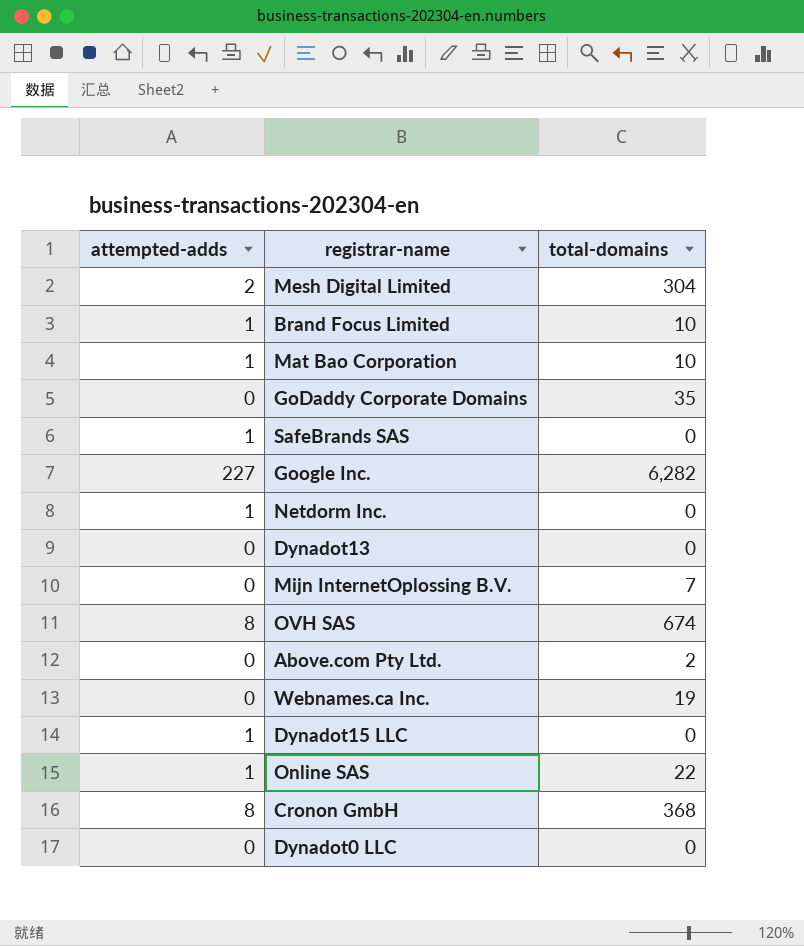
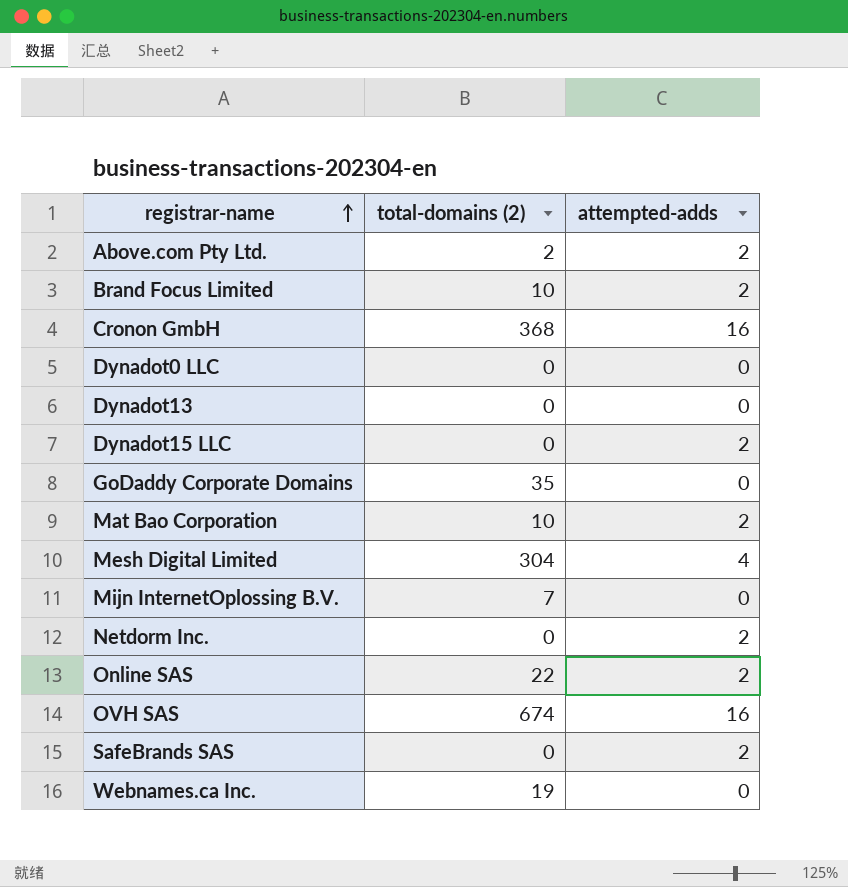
row order: none -> registrar-name ascending
column name: total-domains -> total-domains (2)
column attempted-adds | position: 1 -> 3
row Google Inc.: 227 | 6,282 -> none
Above.com Pty Ltd. | attempted-adds: 0 -> 2
Brand Focus Limited | attempted-adds: 1 -> 2
Cronon GmbH | attempted-adds: 8 -> 16
Dynadot15 LLC | attempted-adds: 1 -> 2
Mat Bao Corporation | attempted-adds: 1 -> 2
Mesh Digital Limited | attempted-adds: 2 -> 4
Netdorm Inc. | attempted-adds: 1 -> 2
Online SAS | attempted-adds: 1 -> 2
OVH SAS | attempted-adds: 8 -> 16
SafeBrands SAS | attempted-adds: 1 -> 2

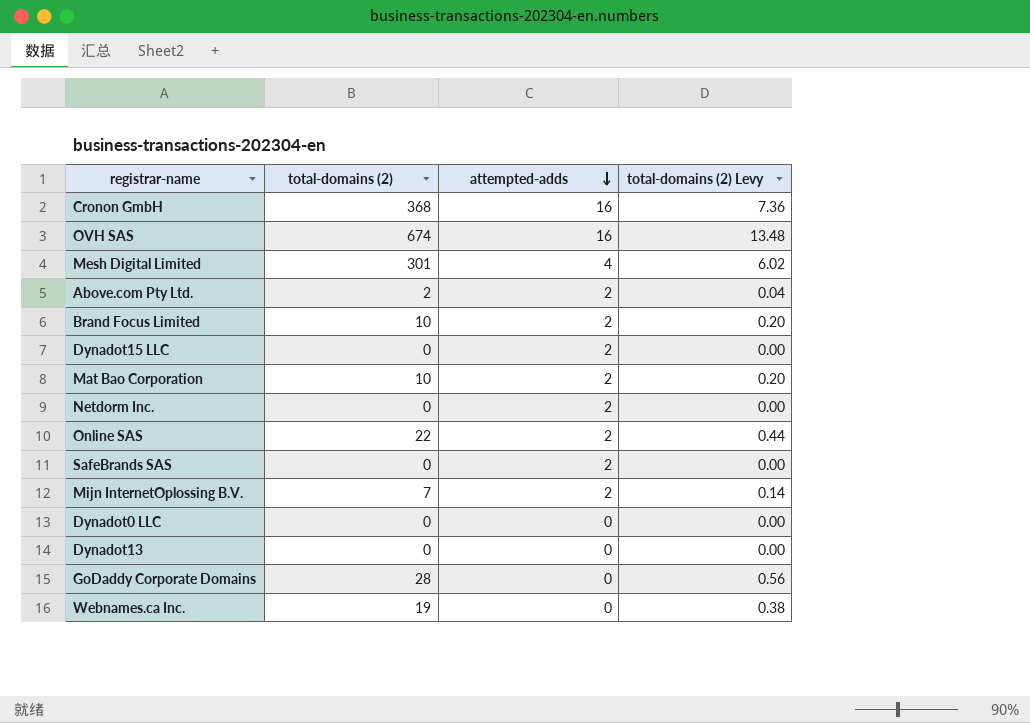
row order: registrar-name ascending -> attempted-adds descending
column total-domains (2) Levy | formula: none -> [total-domains (2)] * 0.02
Mesh Digital Limited | total-domains (2): 304 -> 301
Mijn InternetOplossing B.V. | attempted-adds: 0 -> 2
GoDaddy Corporate Domains | total-domains (2): 35 -> 28

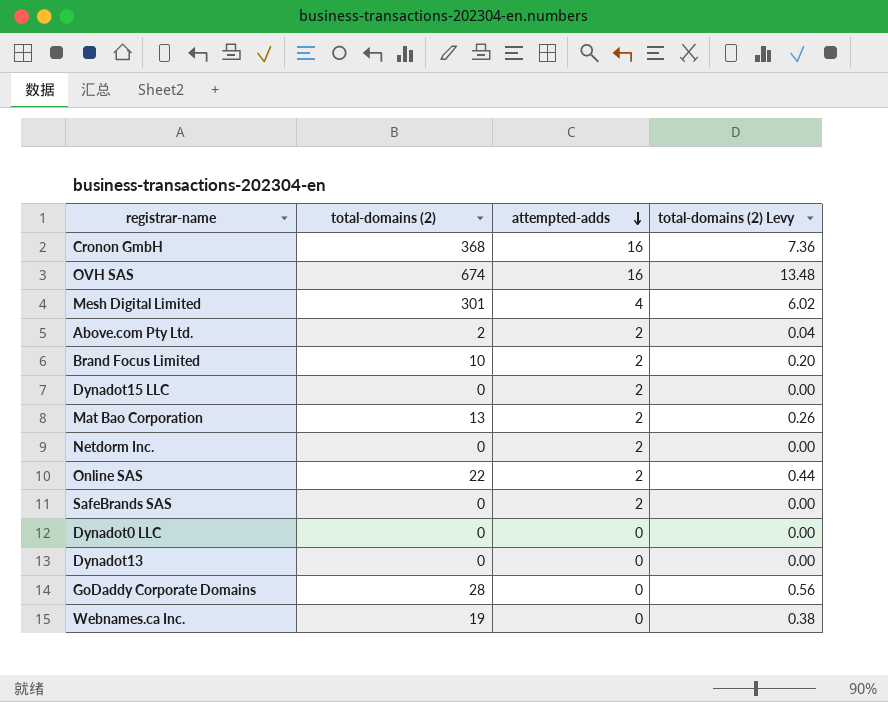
row Mijn InternetOplossing B.V.: 7 | 2 | 0.14 -> none
Mat Bao Corporation | total-domains (2): 10 -> 13
Mat Bao Corporation | total-domains (2) Levy: 0.20 -> 0.26

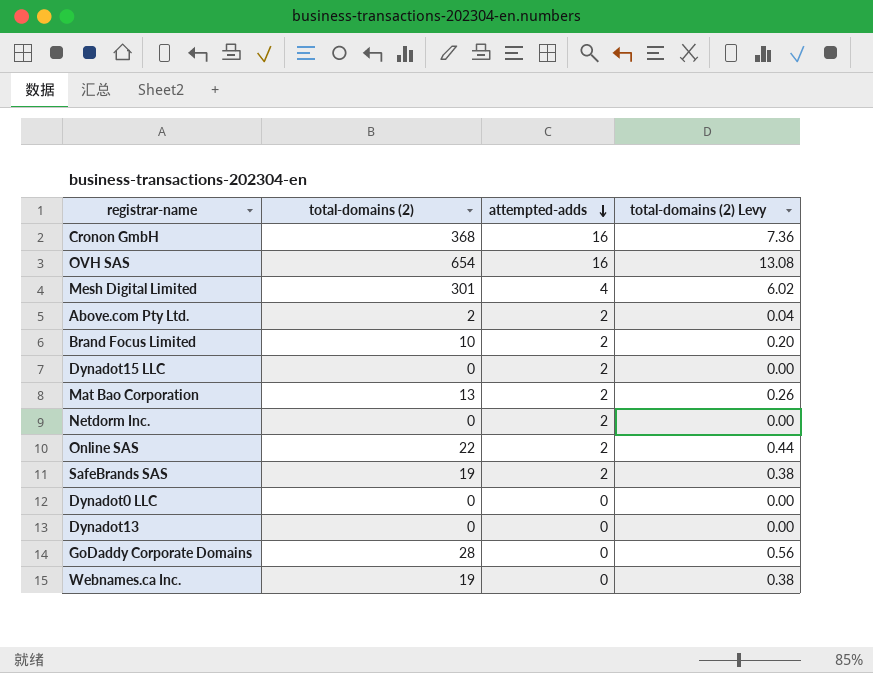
OVH SAS | total-domains (2): 674 -> 654
OVH SAS | total-domains (2) Levy: 13.48 -> 13.08
SafeBrands SAS | total-domains (2): 0 -> 19
SafeBrands SAS | total-domains (2) Levy: 0.00 -> 0.38

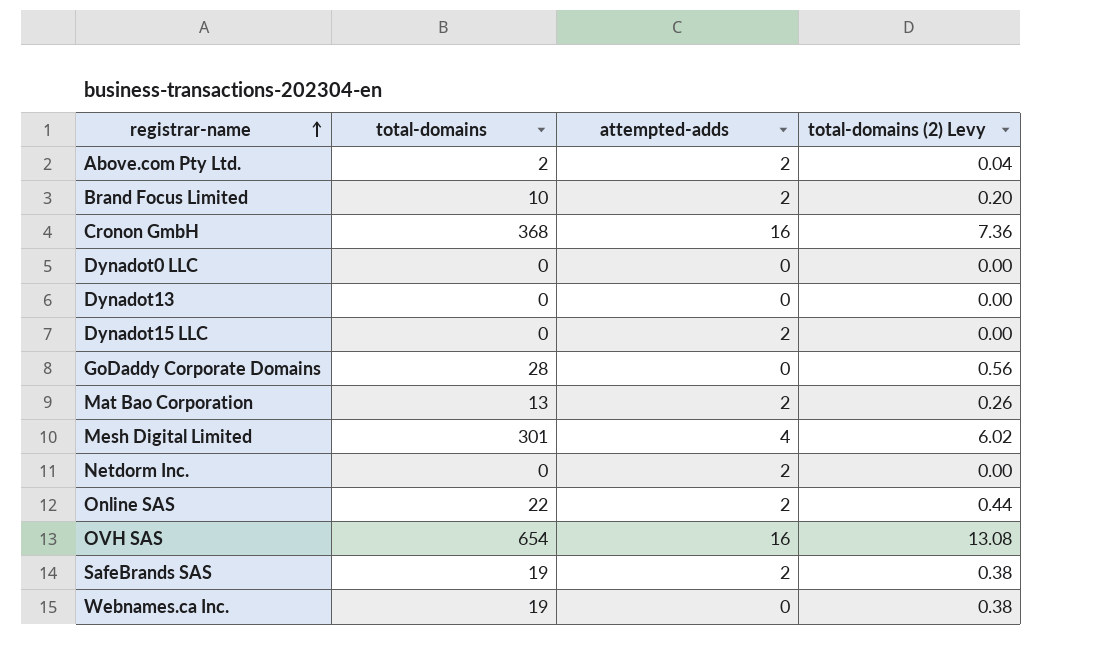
row order: attempted-adds descending -> registrar-name ascending
column name: total-domains (2) -> total-domains

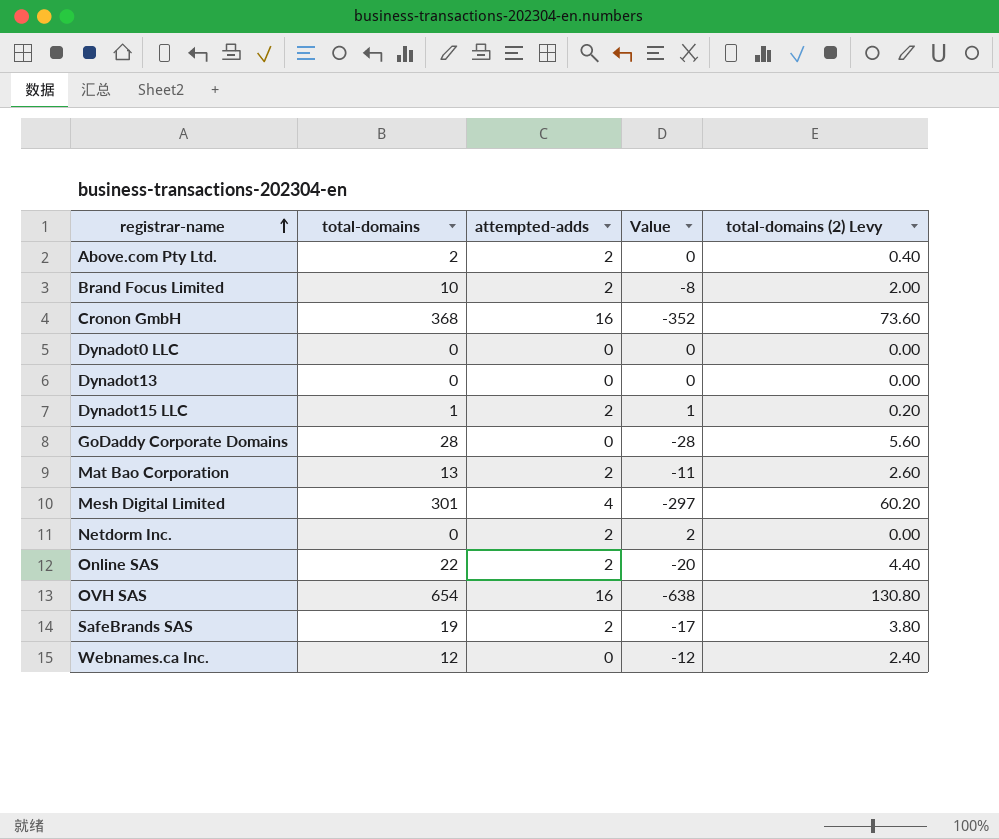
column Value | formula: none -> [attempted-adds] - [total-domains]
column total-domains (2) Levy | formula: [total-domains] * 0.02 -> [total-domains] * 0.2
Dynadot15 LLC | total-domains: 0 -> 1
Webnames.ca Inc. | total-domains: 19 -> 12

